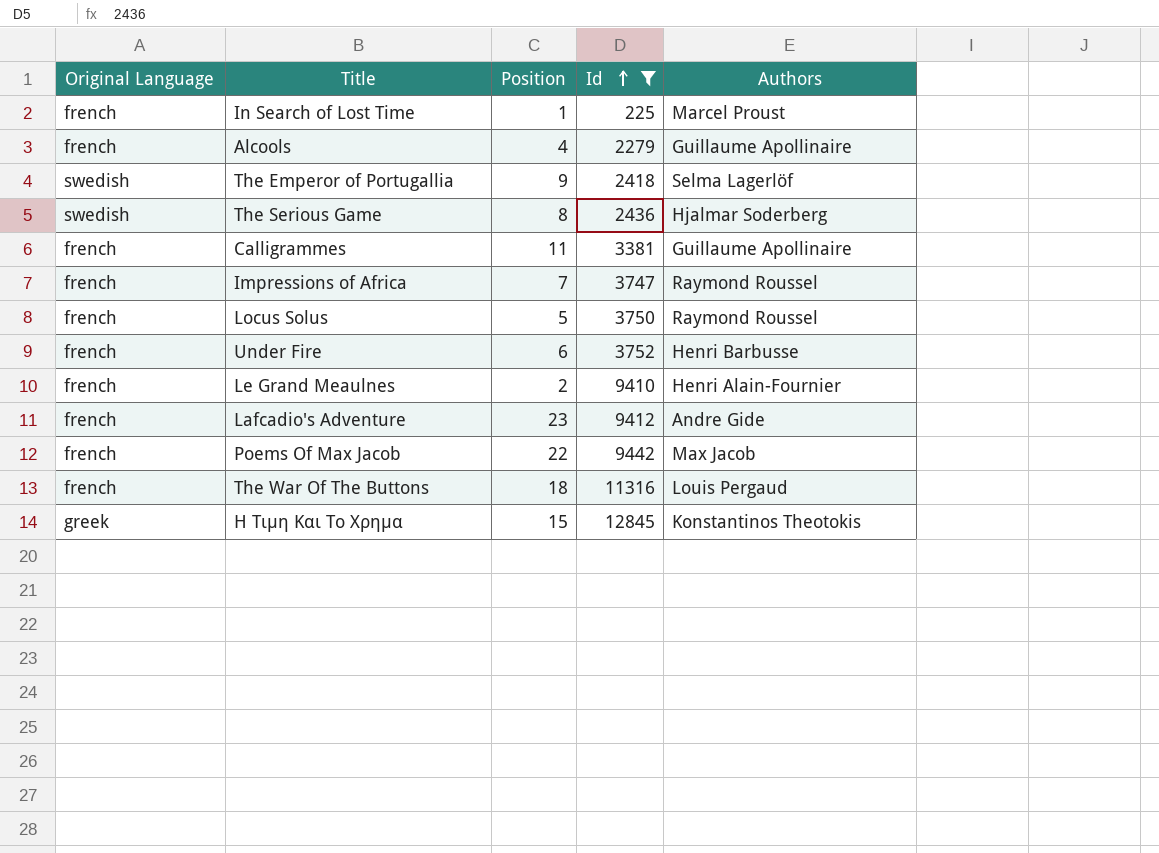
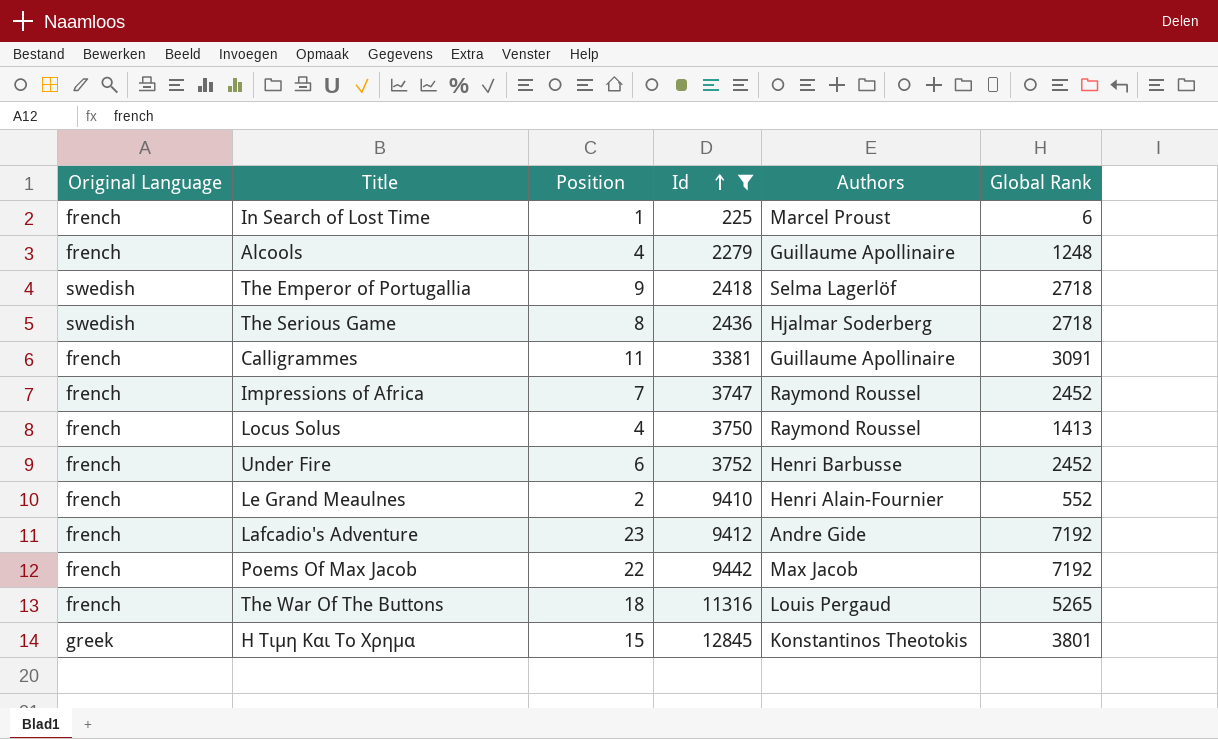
column Global Rank | position: none -> 6
Locus Solus | Position: 5 -> 4

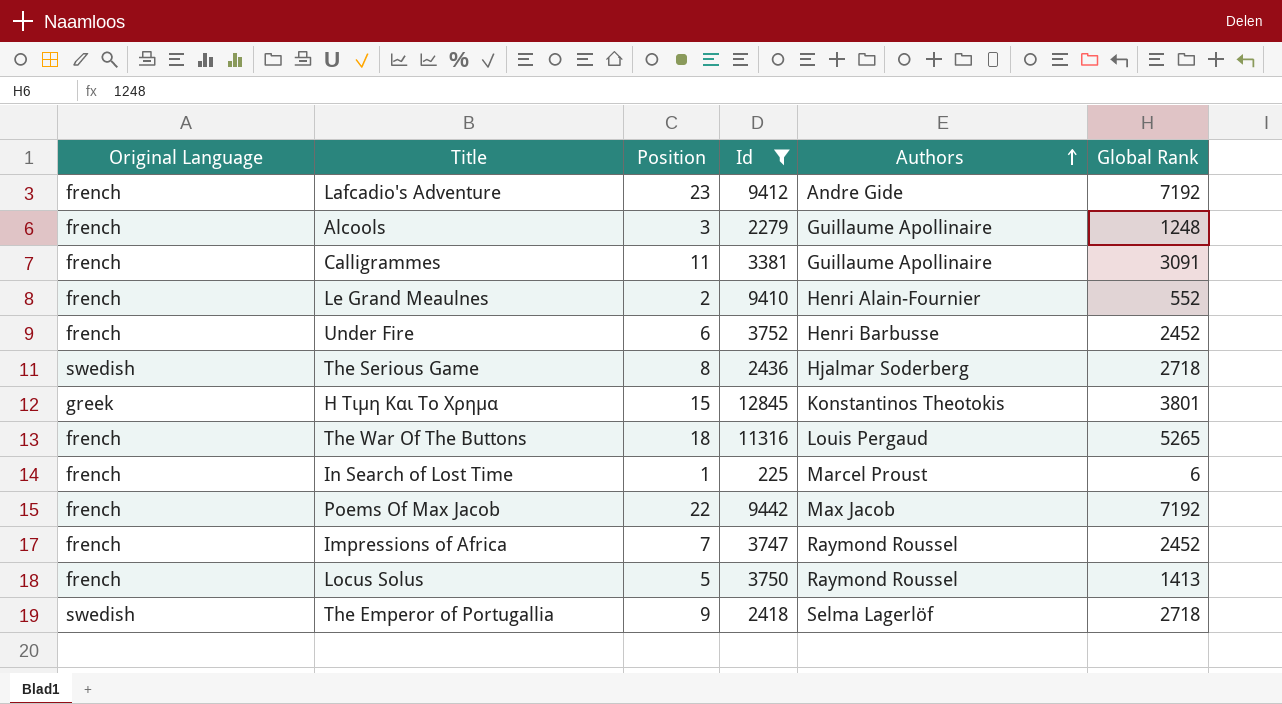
row order: Id ascending -> Authors ascending
Alcools | Position: 4 -> 3
Locus Solus | Position: 4 -> 5

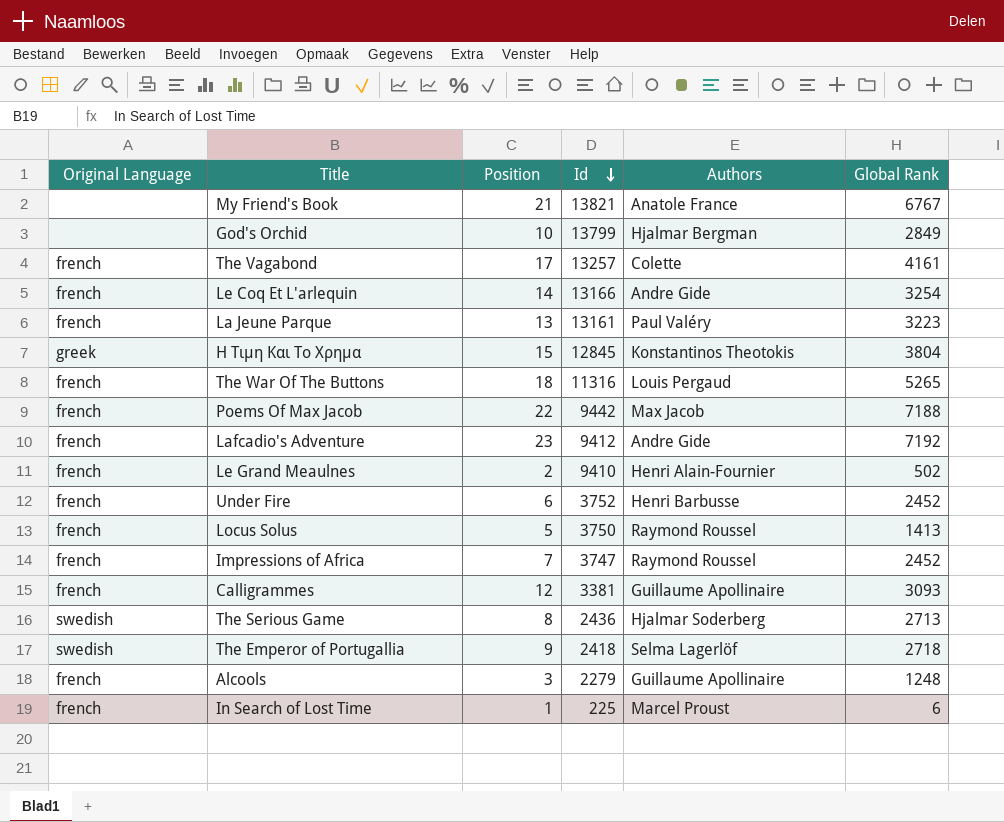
filter: Id <= 12845 -> none
row order: Authors ascending -> Id descending
Η Τιμη Και Το Χρημα | Global Rank: 3801 -> 3804
Poems Of Max Jacob | Global Rank: 7192 -> 7188
Le Grand Meaulnes | Global Rank: 552 -> 502
Calligrammes | Position: 11 -> 12
Calligrammes | Global Rank: 3091 -> 3093
The Serious Game | Global Rank: 2718 -> 2713

